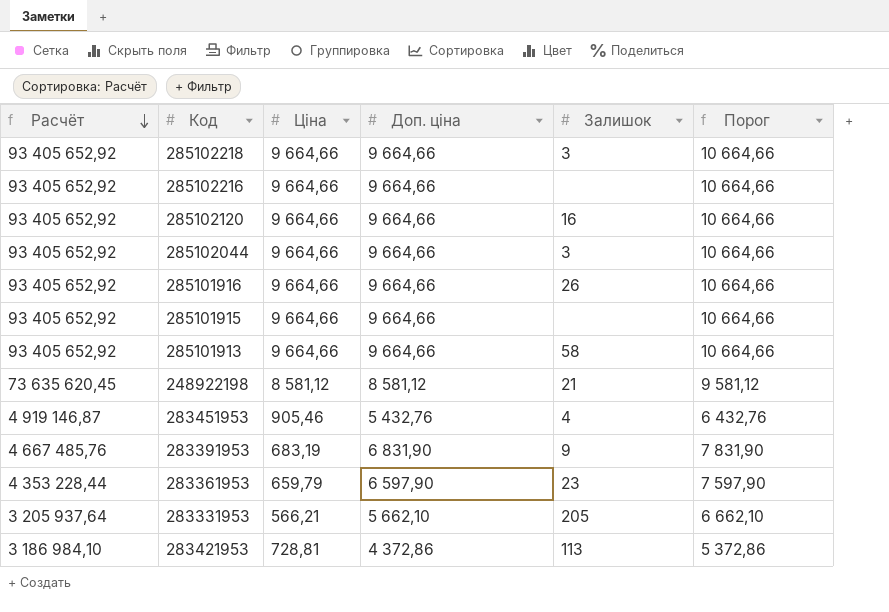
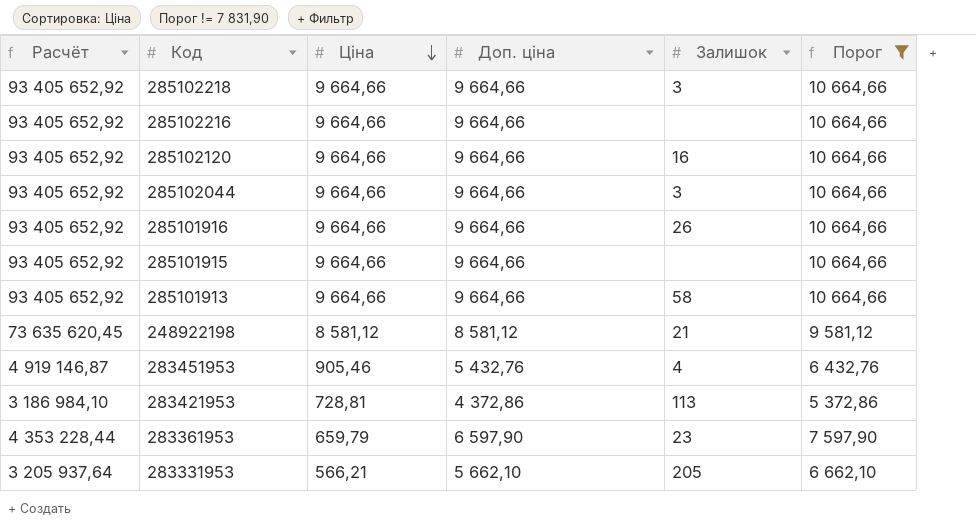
filter: none -> Порог != 7 831,90
row order: Расчёт descending -> Ціна descending

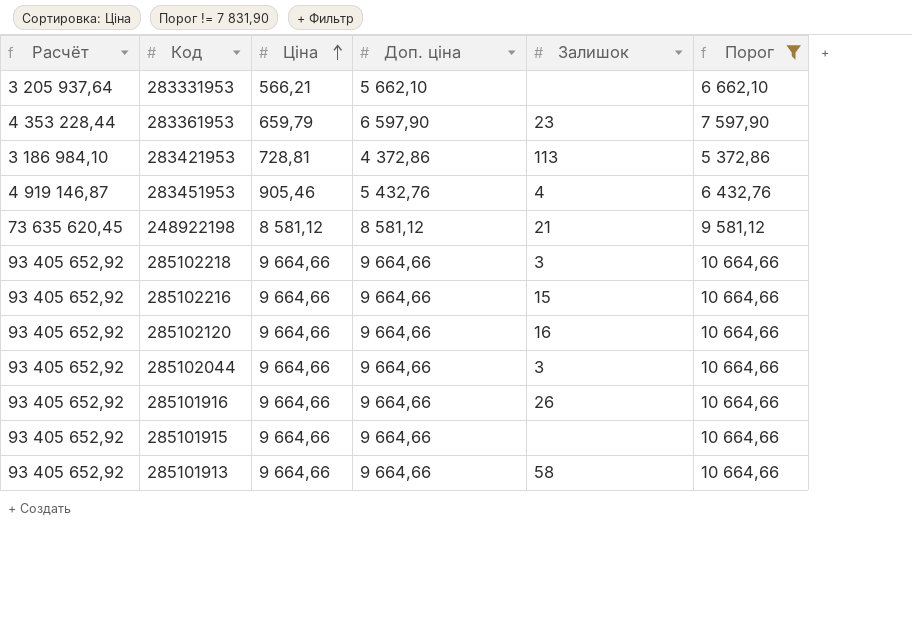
row order: Ціна descending -> Ціна ascending
283331953 | Залишок: 205 -> none
285102216 | Залишок: none -> 15

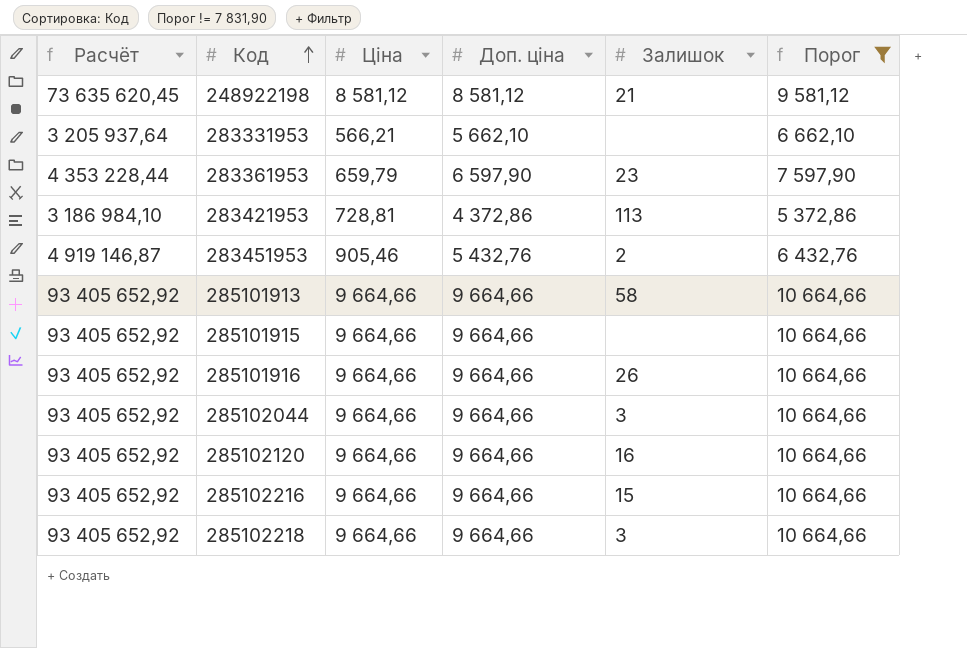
row order: Ціна ascending -> Код ascending
283451953 | Залишок: 4 -> 2

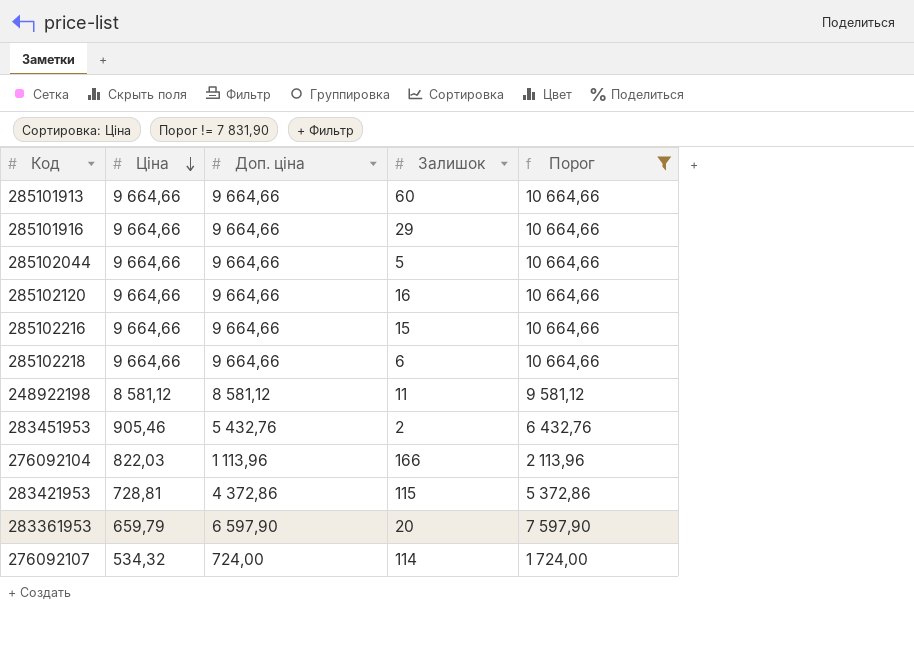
row order: Код ascending -> Ціна descending
column Расчёт | formula: [Ціна] * [Доп. ціна] -> none
row 283331953: 3 205 937,64 | 566,21 | 5 662,10 | none | 6 662,10 -> none
row 285101915: 93 405 652,92 | 9 664,66 | 9 664,66 | none | 10 664,66 -> none
285101913 | Залишок: 58 -> 60
285101916 | Залишок: 26 -> 29
285102044 | Залишок: 3 -> 5
285102218 | Залишок: 3 -> 6
248922198 | Залишок: 21 -> 11
row 276092104: none -> 822,03 | 1 113,96 | 166 | 2 113,96
283421953 | Залишок: 113 -> 115
283361953 | Залишок: 23 -> 20
row 276092107: none -> 534,32 | 724,00 | 114 | 1 724,00

